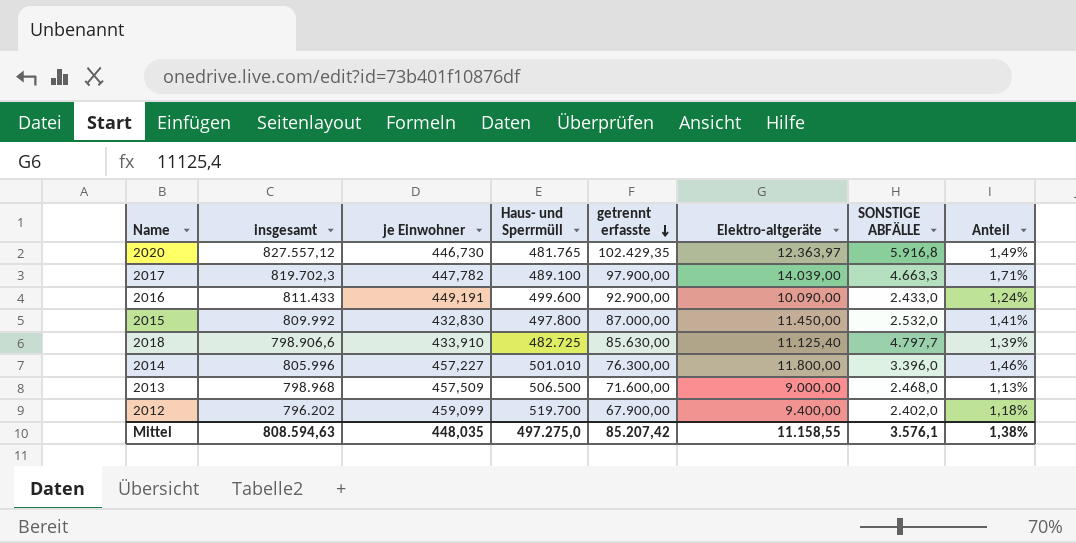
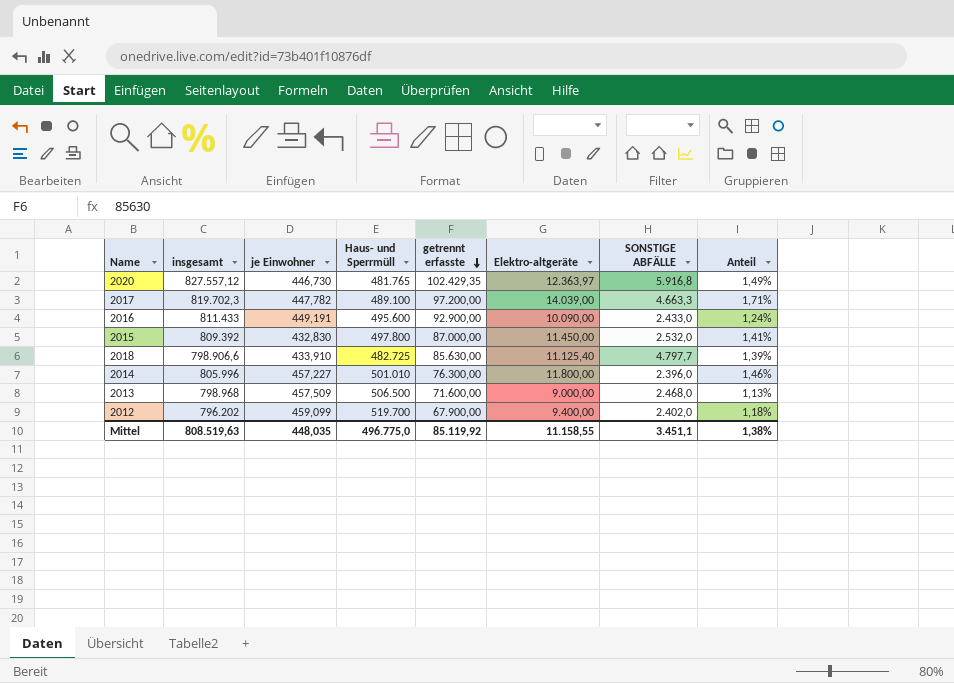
2017 | getrennt erfasste: 97.900,00 -> 97.200,00
2016 | Haus- und Sperrmüll: 499.600 -> 495.600
2015 | insgesamt: 809.992 -> 809.392
2014 | SONSTIGE ABFÄLLE: 3.396,0 -> 2.396,0
Mittel | insgesamt: 808.594,63 -> 808.519,63
Mittel | Haus- und Sperrmüll: 497.275,0 -> 496.775,0
Mittel | getrennt erfasste: 85.207,42 -> 85.119,92
Mittel | SONSTIGE ABFÄLLE: 3.576,1 -> 3.451,1

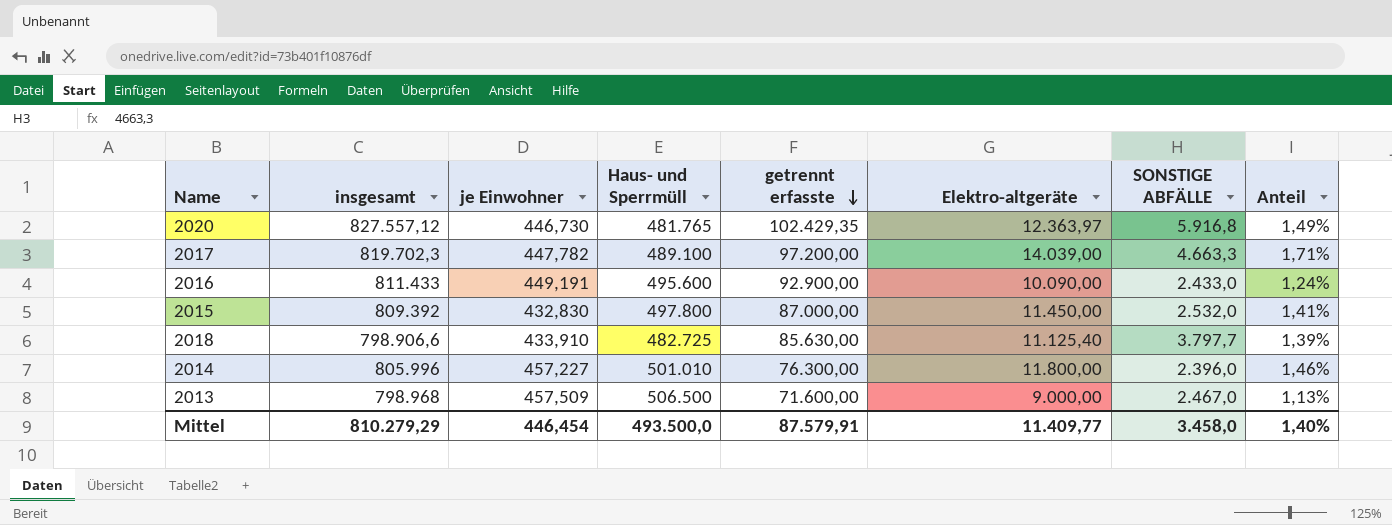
row 2012: 796.202 | 459,099 | 519.700 | 67.900,00 | 9.400,00 | 2.402,0 | 1,18% -> none
2018 | SONSTIGE ABFÄLLE: 4.797,7 -> 3.797,7
2013 | SONSTIGE ABFÄLLE: 2.468,0 -> 2.467,0
Mittel | insgesamt: 808.519,63 -> 810.279,29
Mittel | je Einwohner: 448,035 -> 446,454
Mittel | Haus- und Sperrmüll: 496.775,0 -> 493.500,0
Mittel | getrennt erfasste: 85.119,92 -> 87.579,91
Mittel | Elektro-altgeräte: 11.158,55 -> 11.409,77
Mittel | SONSTIGE ABFÄLLE: 3.451,1 -> 3.458,0
Mittel | Anteil: 1,38% -> 1,40%

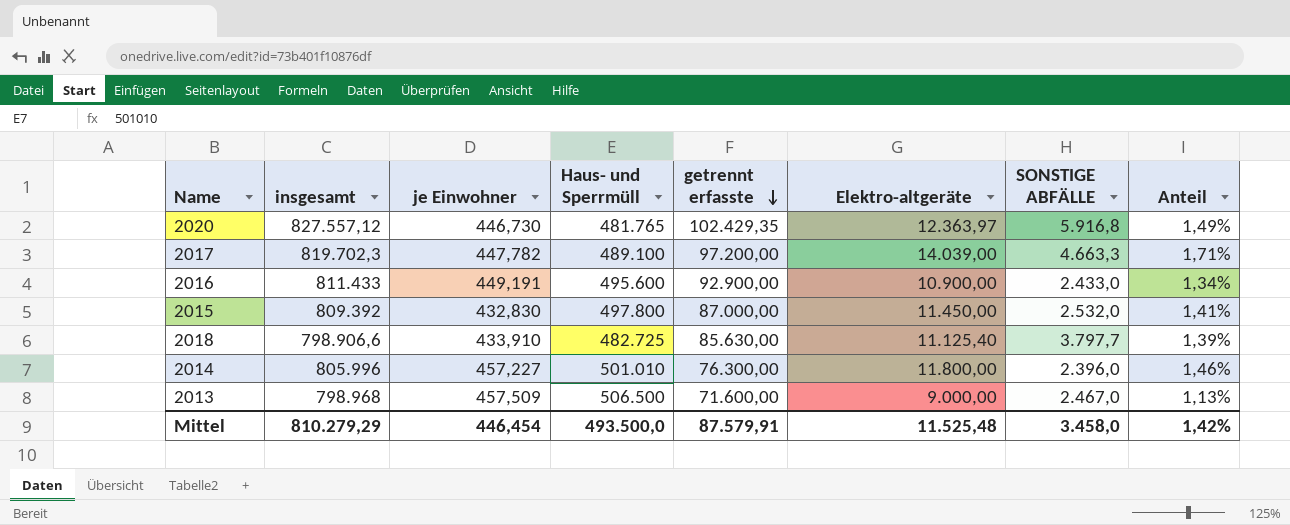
2016 | Elektro-altgeräte: 10.090,00 -> 10.900,00
2016 | Anteil: 1,24% -> 1,34%
Mittel | Elektro-altgeräte: 11.409,77 -> 11.525,48
Mittel | Anteil: 1,40% -> 1,42%

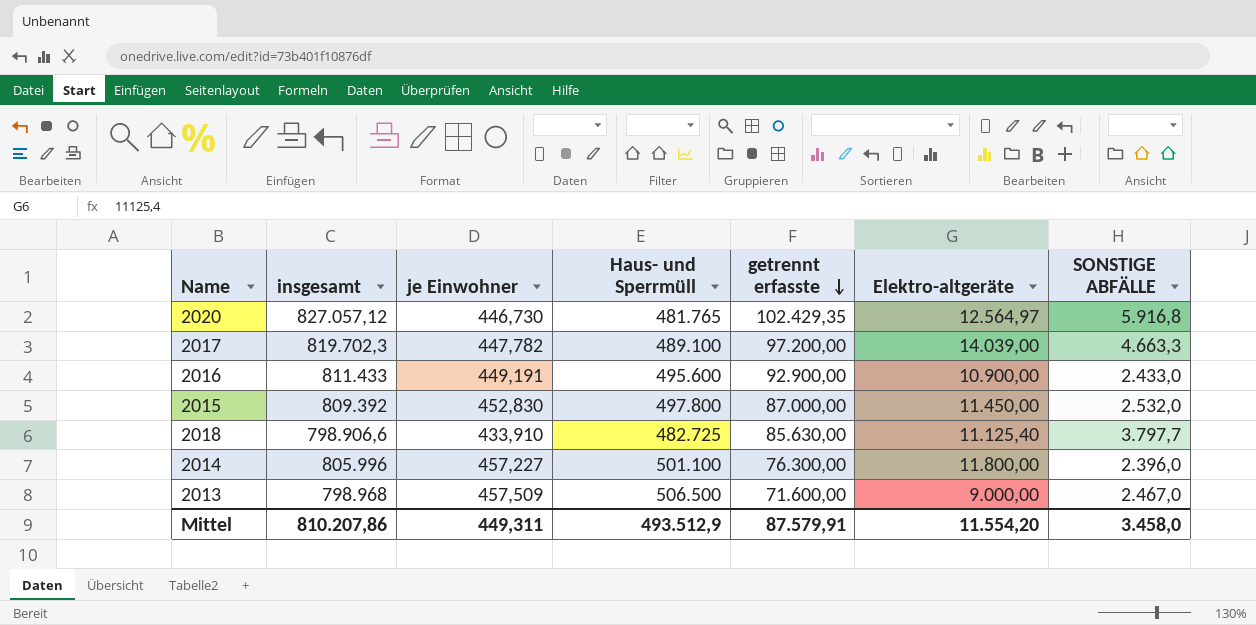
column Anteil | formula: [Elektro-altgeräte] / [insgesamt] -> none
2020 | insgesamt: 827.557,12 -> 827.057,12
2020 | Elektro-altgeräte: 12.363,97 -> 12.564,97
2015 | je Einwohner: 432,830 -> 452,830
2014 | Haus- und Sperrmüll: 501.010 -> 501.100
Mittel | insgesamt: 810.279,29 -> 810.207,86
Mittel | je Einwohner: 446,454 -> 449,311
Mittel | Haus- und Sperrmüll: 493.500,0 -> 493.512,9
Mittel | Elektro-altgeräte: 11.525,48 -> 11.554,20

